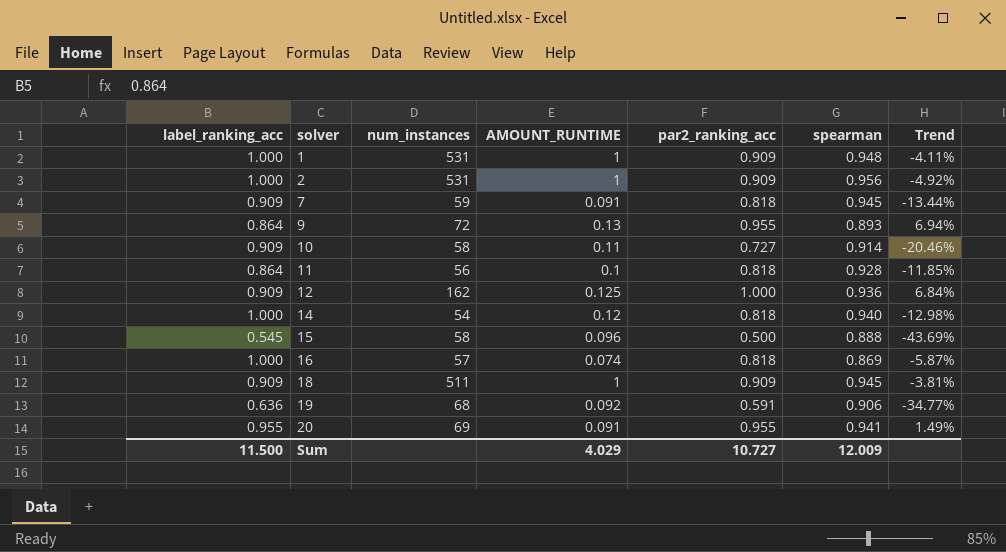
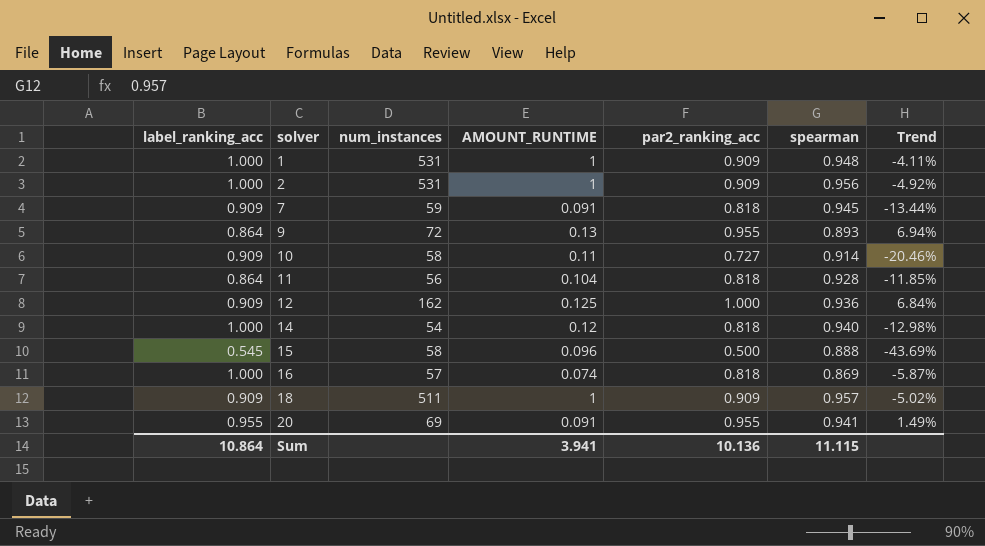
row 19: 0.636 | 68 | 0.092 | 0.591 | 0.906 | -34.77% -> none
11 | AMOUNT_RUNTIME: 0.1 -> 0.104
18 | spearman: 0.945 -> 0.957
18 | Trend: -3.81% -> -5.02%
Sum | label_ranking_acc: 11.500 -> 10.864
Sum | AMOUNT_RUNTIME: 4.029 -> 3.941
Sum | par2_ranking_acc: 10.727 -> 10.136
Sum | spearman: 12.009 -> 11.115

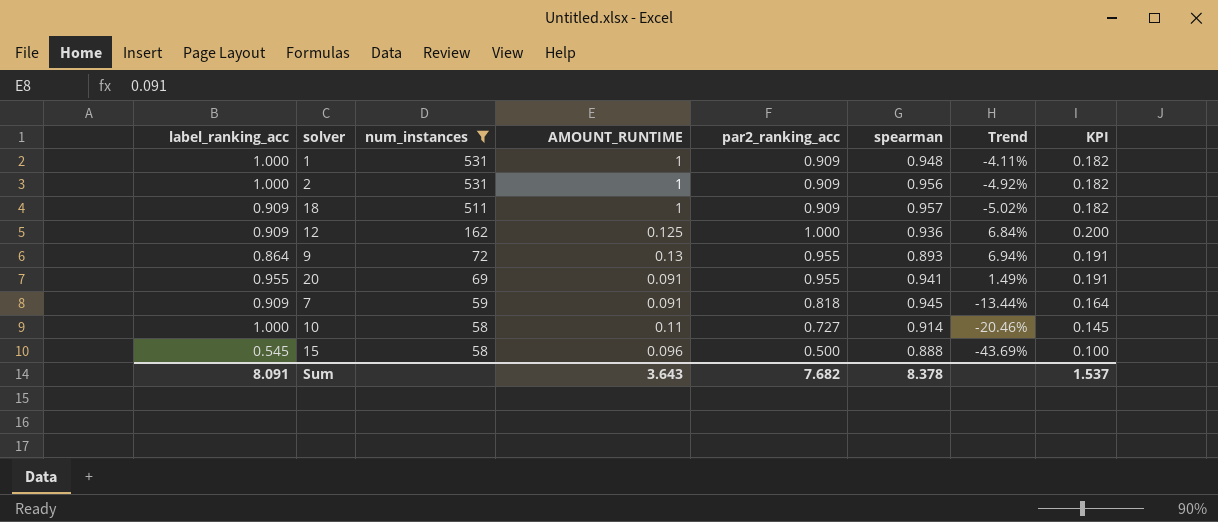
filter: none -> num_instances >= 58
row order: solver ascending -> num_instances descending
column KPI | formula: none -> [par2_ranking_acc] * 0.2
10 | label_ranking_acc: 0.909 -> 1.000
Sum | label_ranking_acc: 10.864 -> 8.091
Sum | AMOUNT_RUNTIME: 3.941 -> 3.643
Sum | par2_ranking_acc: 10.136 -> 7.682
Sum | spearman: 11.115 -> 8.378

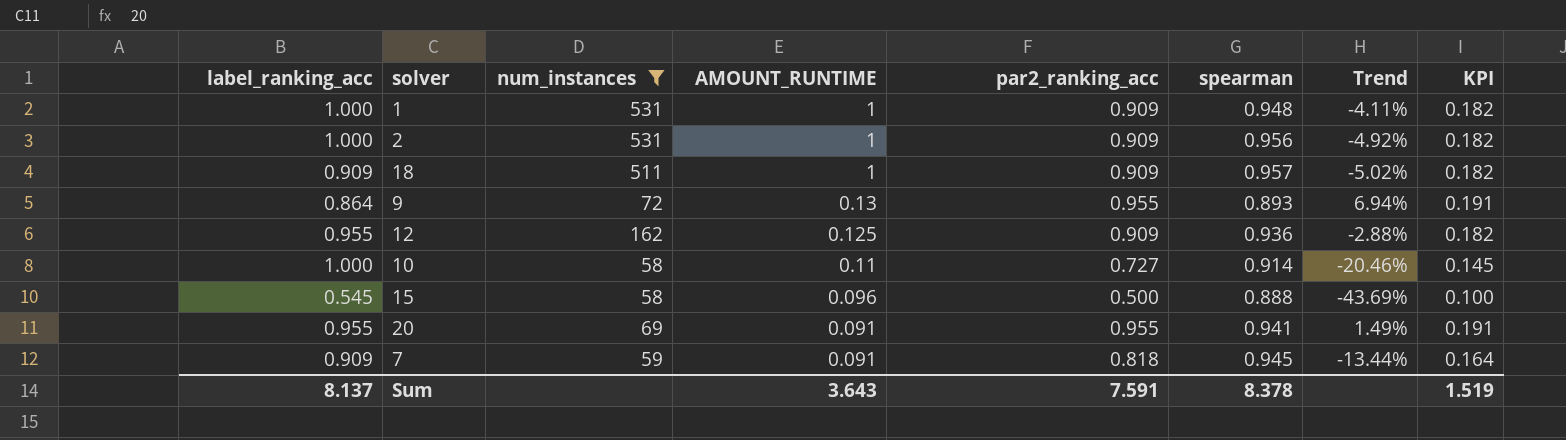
row order: num_instances descending -> AMOUNT_RUNTIME descending
12 | label_ranking_acc: 0.909 -> 0.955
12 | par2_ranking_acc: 1.000 -> 0.909
12 | Trend: 6.84% -> -2.88%
12 | KPI: 0.200 -> 0.182
Sum | label_ranking_acc: 8.091 -> 8.137
Sum | par2_ranking_acc: 7.682 -> 7.591
Sum | KPI: 1.537 -> 1.519

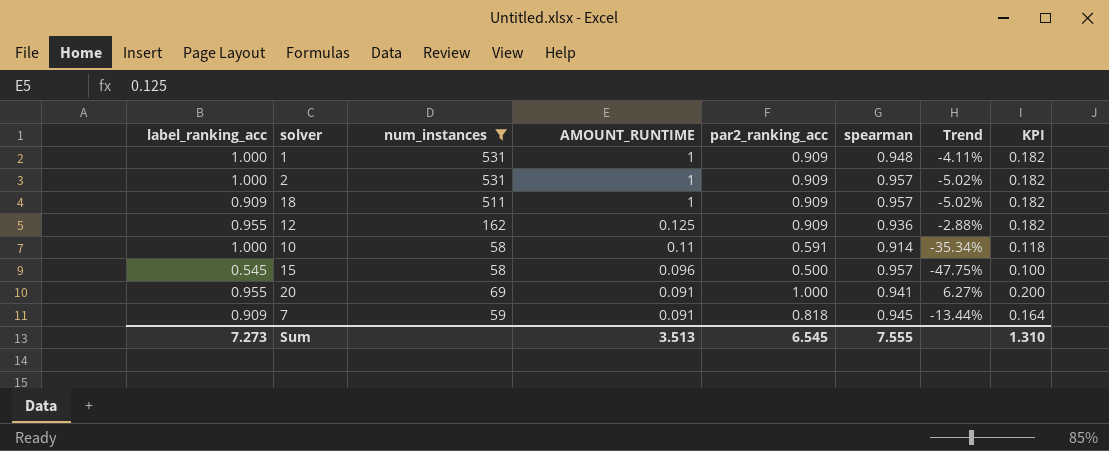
row 9: 0.864 | 72 | 0.13 | 0.955 | 0.893 | 6.94% | 0.191 -> none
2 | spearman: 0.956 -> 0.957
2 | Trend: -4.92% -> -5.02%
10 | par2_ranking_acc: 0.727 -> 0.591
10 | Trend: -20.46% -> -35.34%
10 | KPI: 0.145 -> 0.118
15 | spearman: 0.888 -> 0.957
15 | Trend: -43.69% -> -47.75%
20 | par2_ranking_acc: 0.955 -> 1.000
20 | Trend: 1.49% -> 6.27%
20 | KPI: 0.191 -> 0.200
Sum | label_ranking_acc: 8.137 -> 7.273
Sum | AMOUNT_RUNTIME: 3.643 -> 3.513
Sum | par2_ranking_acc: 7.591 -> 6.545
Sum | spearman: 8.378 -> 7.555
Sum | KPI: 1.519 -> 1.310

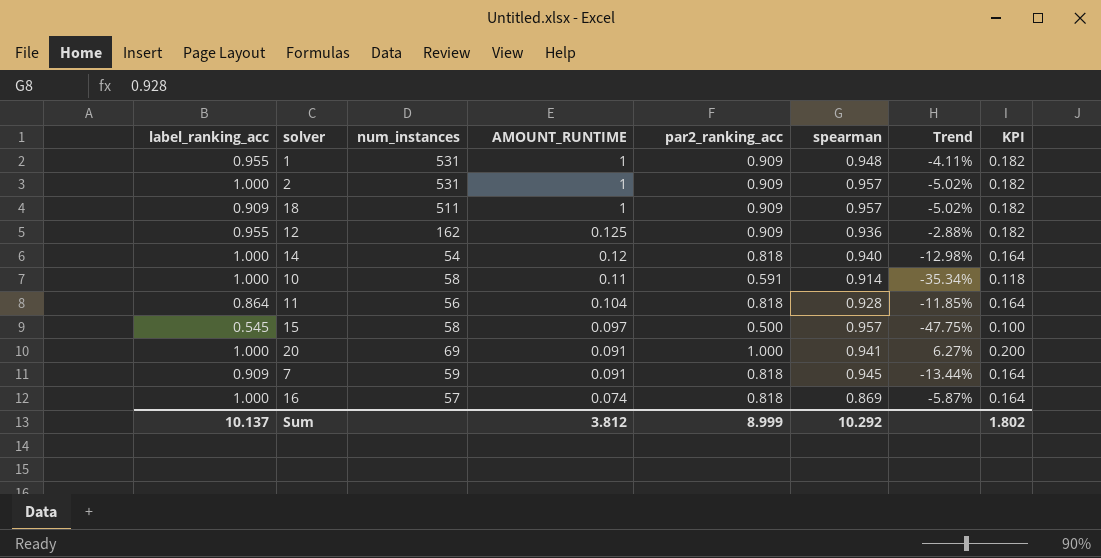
filter: num_instances >= 58 -> none
1 | label_ranking_acc: 1.000 -> 0.955
15 | AMOUNT_RUNTIME: 0.096 -> 0.097
20 | label_ranking_acc: 0.955 -> 1.000
Sum | label_ranking_acc: 7.273 -> 10.137
Sum | AMOUNT_RUNTIME: 3.513 -> 3.812
Sum | par2_ranking_acc: 6.545 -> 8.999
Sum | spearman: 7.555 -> 10.292
Sum | KPI: 1.310 -> 1.802

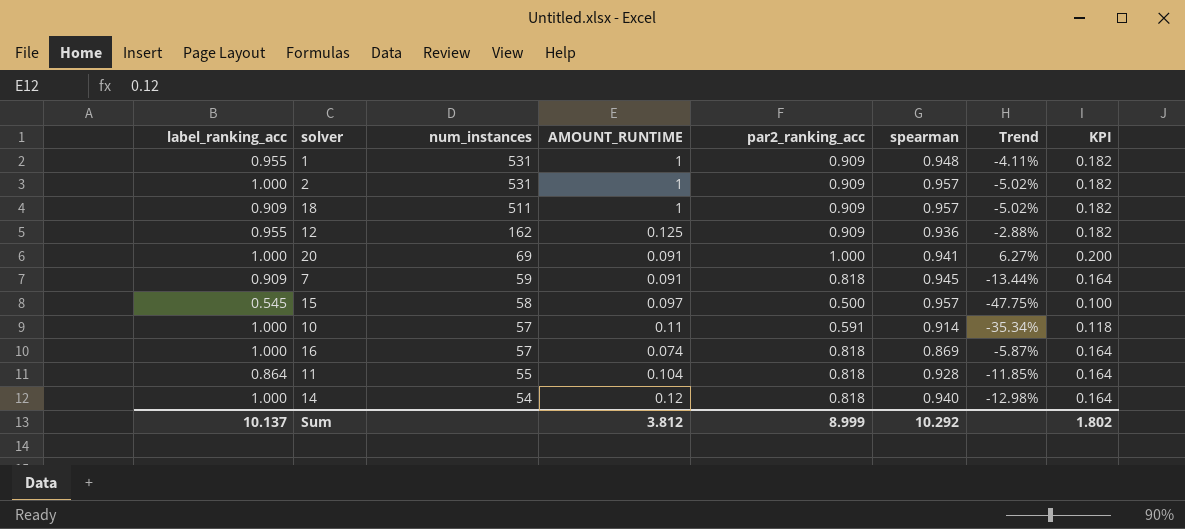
row order: AMOUNT_RUNTIME descending -> num_instances descending
10 | num_instances: 58 -> 57
11 | num_instances: 56 -> 55

